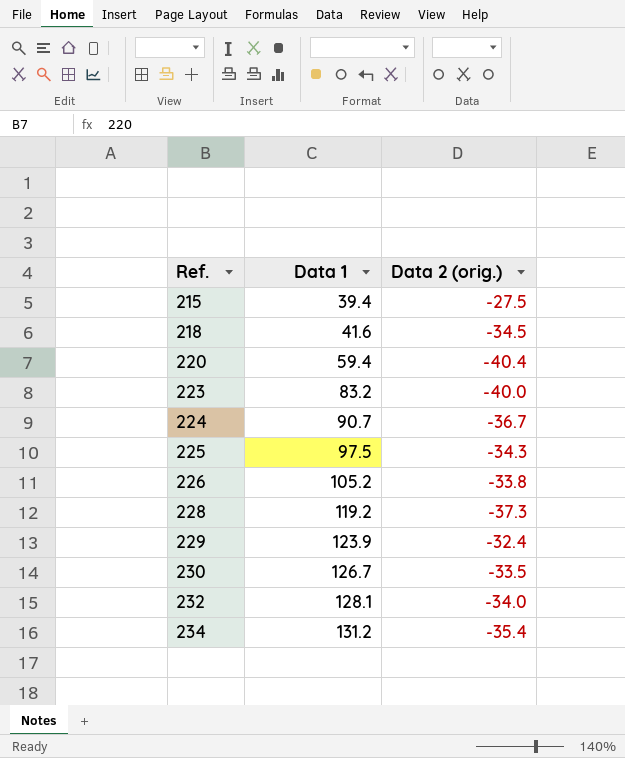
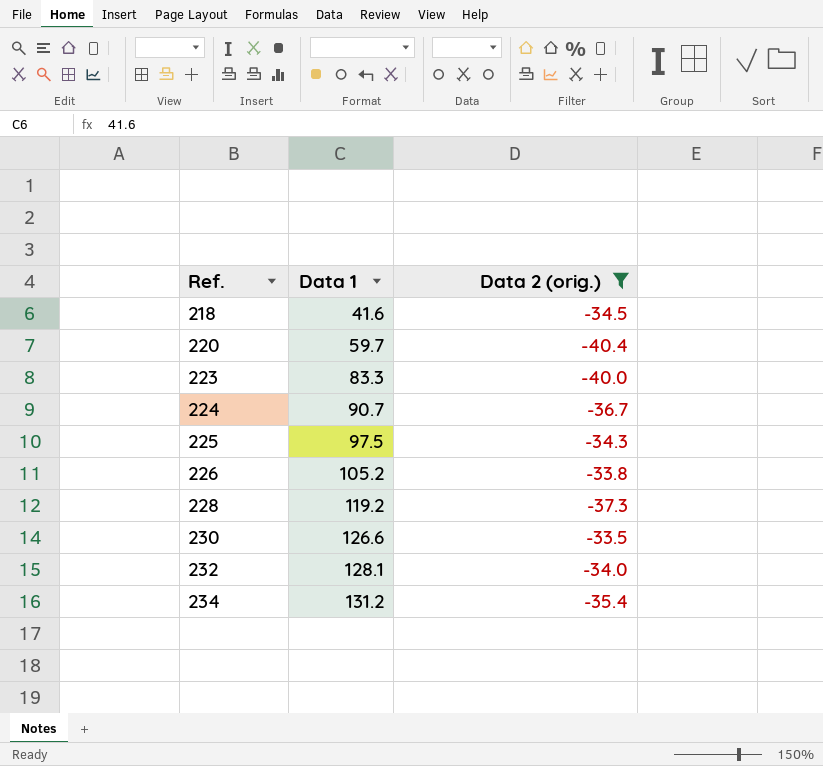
filter: none -> Data 2 (orig.) <= -33.5
220 | Data 1: 59.4 -> 59.7
223 | Data 1: 83.2 -> 83.3
230 | Data 1: 126.7 -> 126.6

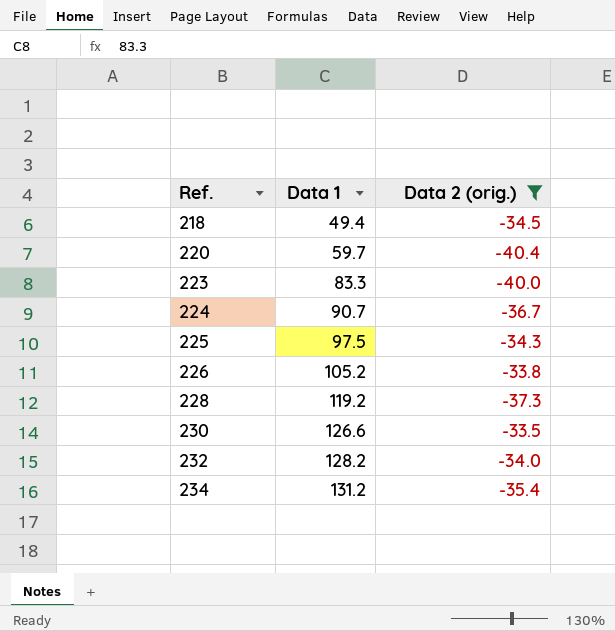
218 | Data 1: 41.6 -> 49.4
232 | Data 1: 128.1 -> 128.2

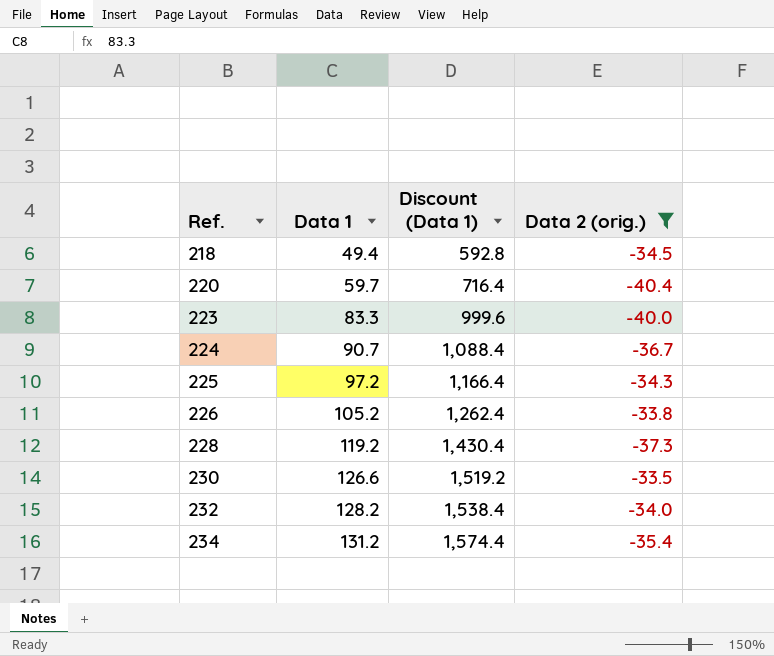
column Discount (Data 1) | formula: none -> [Data 1] * 12
225 | Data 1: 97.5 -> 97.2

